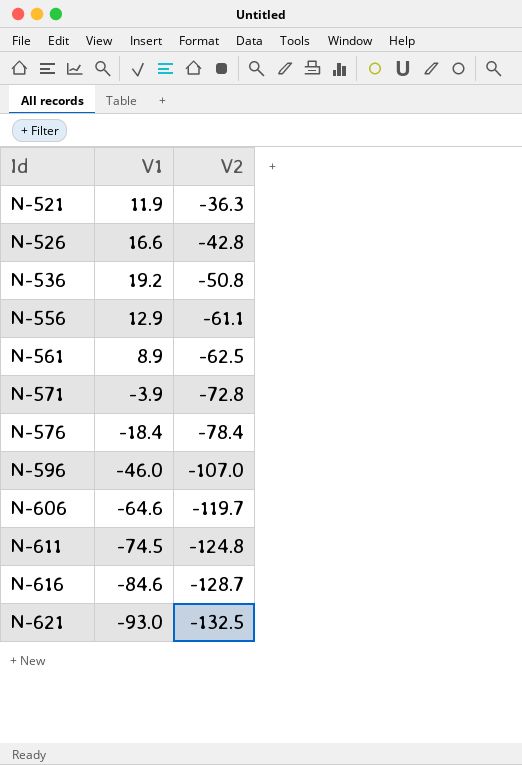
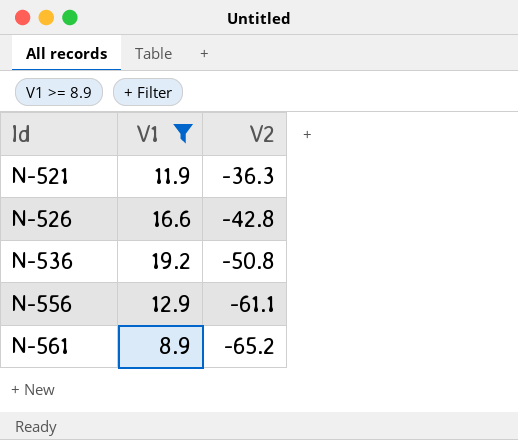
filter: none -> V1 >= 8.9
N-561 | V2: -62.5 -> -65.2

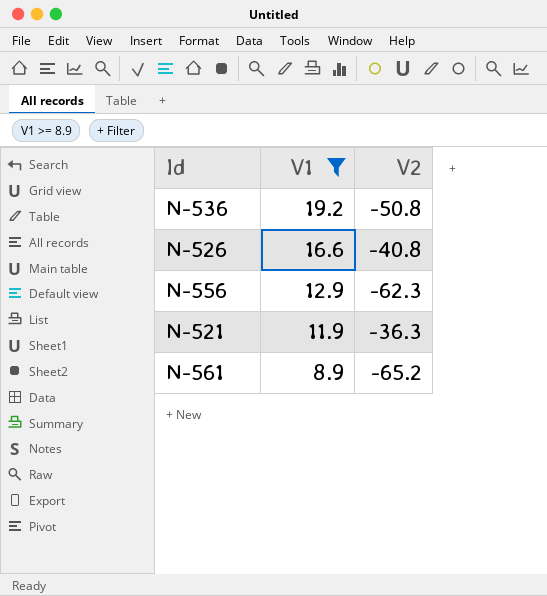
row order: Id ascending -> V1 descending
N-526 | V2: -42.8 -> -40.8
N-556 | V2: -61.1 -> -62.3

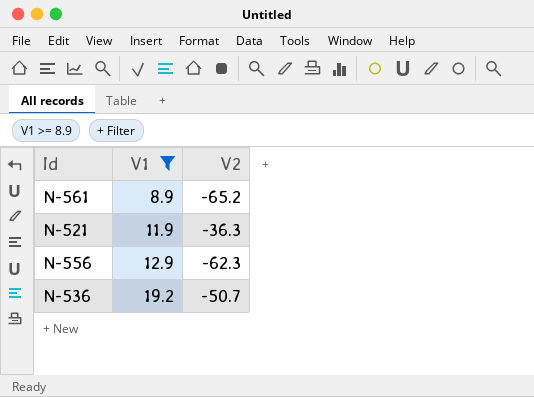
row order: V1 descending -> V1 ascending
row N-526: 16.6 | -40.8 -> none
N-536 | V2: -50.8 -> -50.7

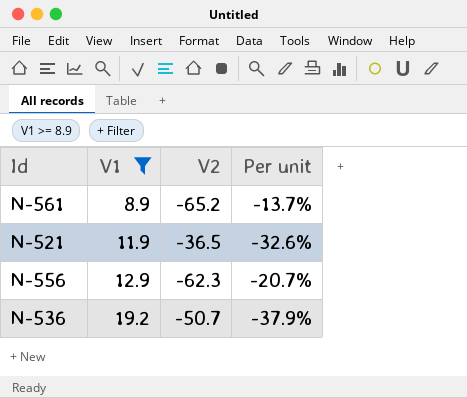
column Per unit | formula: none -> [V1] / [V2]
N-521 | V2: -36.3 -> -36.5

